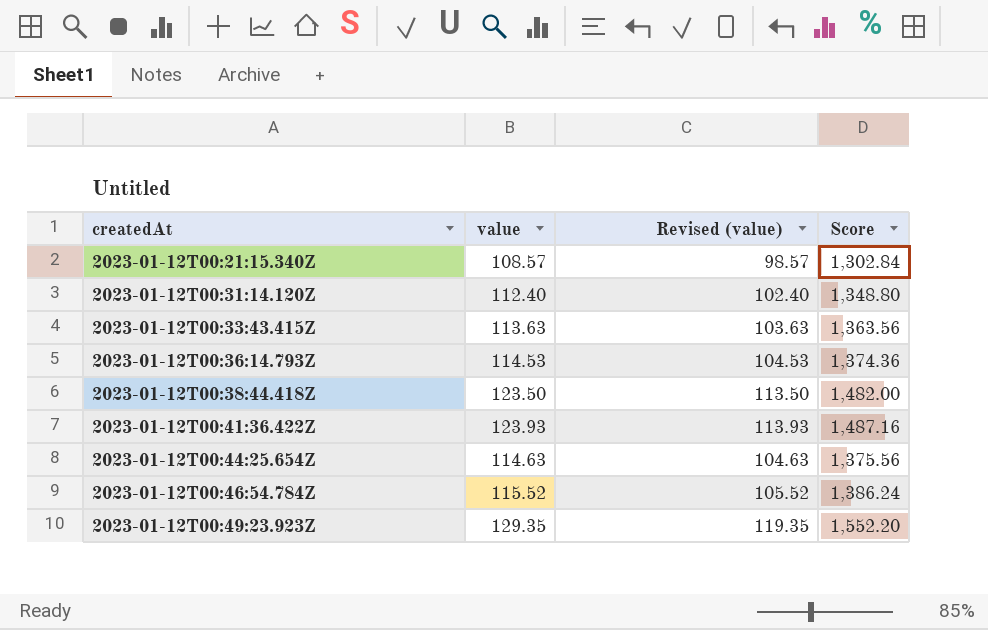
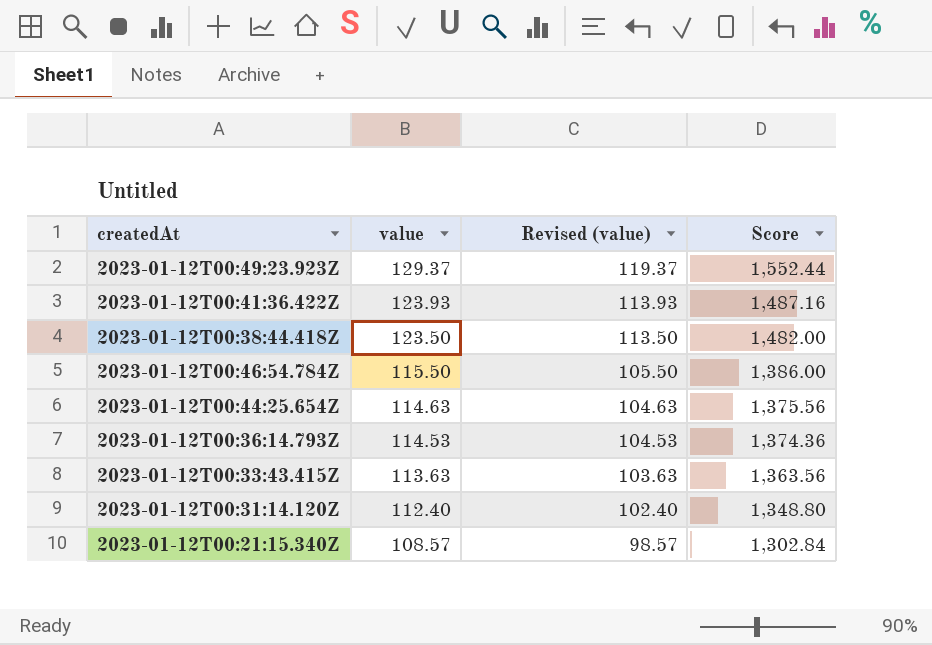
row order: createdAt ascending -> value descending
2023-01-12T00:49:23.923Z | value: 129.35 -> 129.37
2023-01-12T00:49:23.923Z | Revised (value): 119.35 -> 119.37
2023-01-12T00:49:23.923Z | Score: 1,552.20 -> 1,552.44
2023-01-12T00:46:54.784Z | value: 115.52 -> 115.50
2023-01-12T00:46:54.784Z | Revised (value): 105.52 -> 105.50
2023-01-12T00:46:54.784Z | Score: 1,386.24 -> 1,386.00

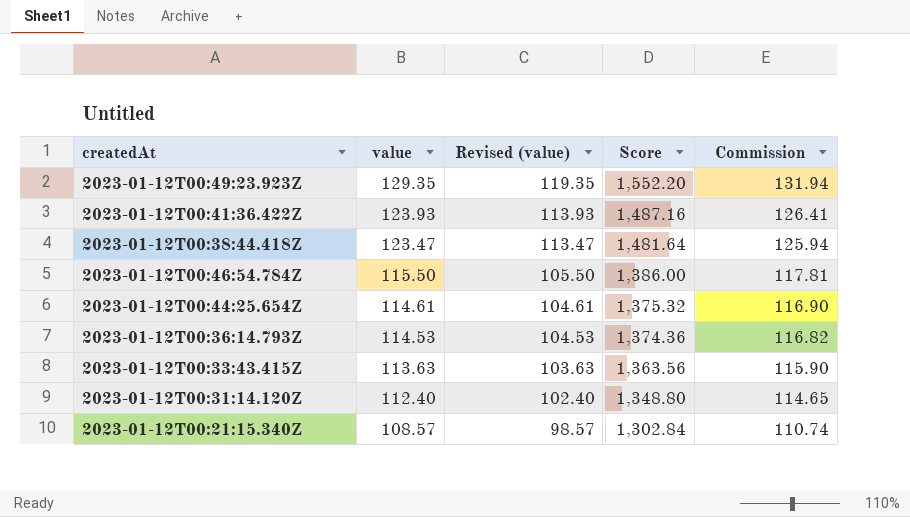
column Commission | formula: none -> [value] * 1.02
2023-01-12T00:49:23.923Z | value: 129.37 -> 129.35
2023-01-12T00:49:23.923Z | Revised (value): 119.37 -> 119.35
2023-01-12T00:49:23.923Z | Score: 1,552.44 -> 1,552.20
2023-01-12T00:38:44.418Z | value: 123.50 -> 123.47
2023-01-12T00:38:44.418Z | Revised (value): 113.50 -> 113.47
2023-01-12T00:38:44.418Z | Score: 1,482.00 -> 1,481.64
2023-01-12T00:44:25.654Z | value: 114.63 -> 114.61
2023-01-12T00:44:25.654Z | Revised (value): 104.63 -> 104.61
2023-01-12T00:44:25.654Z | Score: 1,375.56 -> 1,375.32

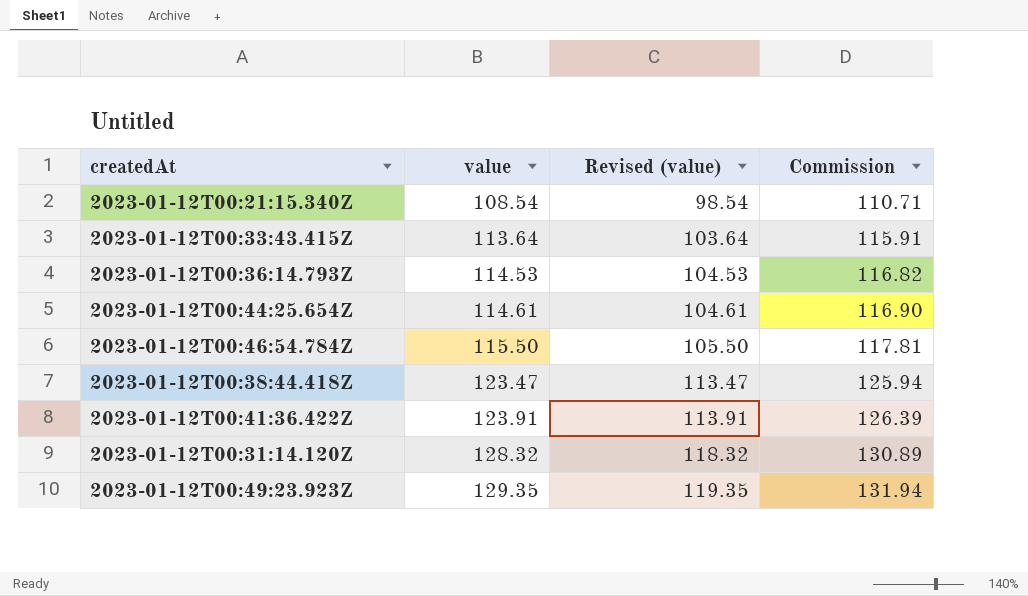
row order: value descending -> value ascending
column Score | formula: [value] * 12 -> none
2023-01-12T00:21:15.340Z | value: 108.57 -> 108.54
2023-01-12T00:21:15.340Z | Revised (value): 98.57 -> 98.54
2023-01-12T00:21:15.340Z | Commission: 110.74 -> 110.71
2023-01-12T00:33:43.415Z | value: 113.63 -> 113.64
2023-01-12T00:33:43.415Z | Revised (value): 103.63 -> 103.64
2023-01-12T00:33:43.415Z | Commission: 115.90 -> 115.91
2023-01-12T00:41:36.422Z | value: 123.93 -> 123.91
2023-01-12T00:41:36.422Z | Revised (value): 113.93 -> 113.91
2023-01-12T00:41:36.422Z | Commission: 126.41 -> 126.39
2023-01-12T00:31:14.120Z | value: 112.40 -> 128.32
2023-01-12T00:31:14.120Z | Revised (value): 102.40 -> 118.32
2023-01-12T00:31:14.120Z | Commission: 114.65 -> 130.89

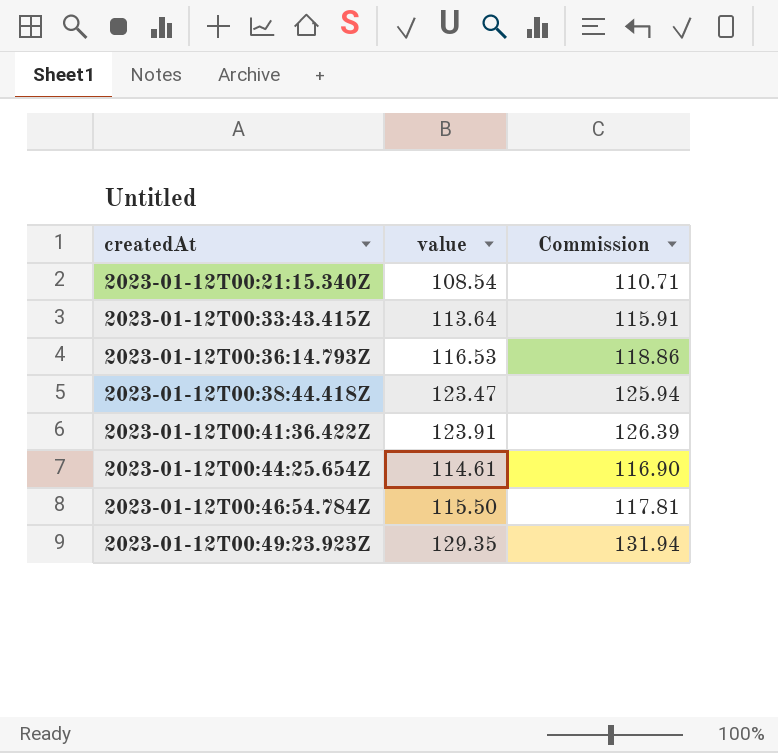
row order: value ascending -> createdAt ascending
column Revised (value) | formula: [value] - 10 -> none
row 2023-01-12T00:31:14.120Z: 128.32 | 118.32 | 130.89 -> none
2023-01-12T00:36:14.793Z | value: 114.53 -> 116.53
2023-01-12T00:36:14.793Z | Commission: 116.82 -> 118.86

